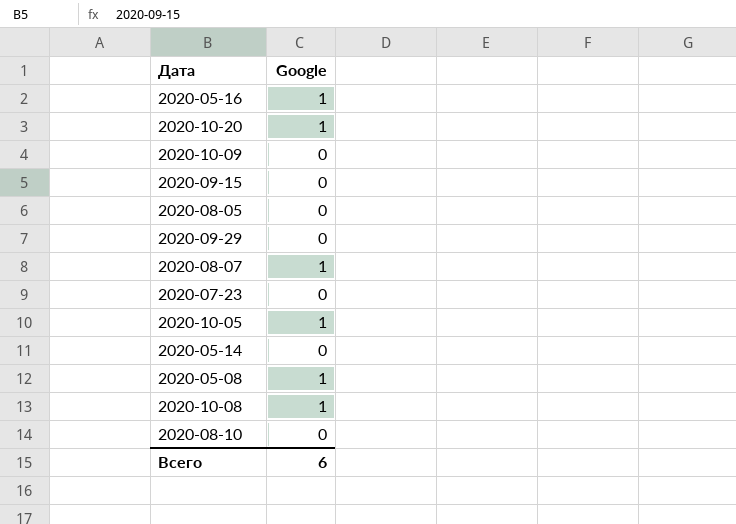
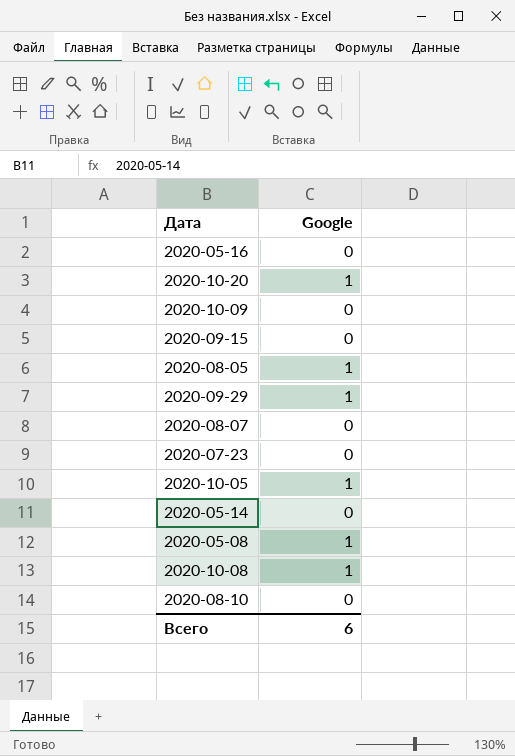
2020-05-16 | Google: 1 -> 0
2020-08-05 | Google: 0 -> 1
2020-09-29 | Google: 0 -> 1
2020-08-07 | Google: 1 -> 0

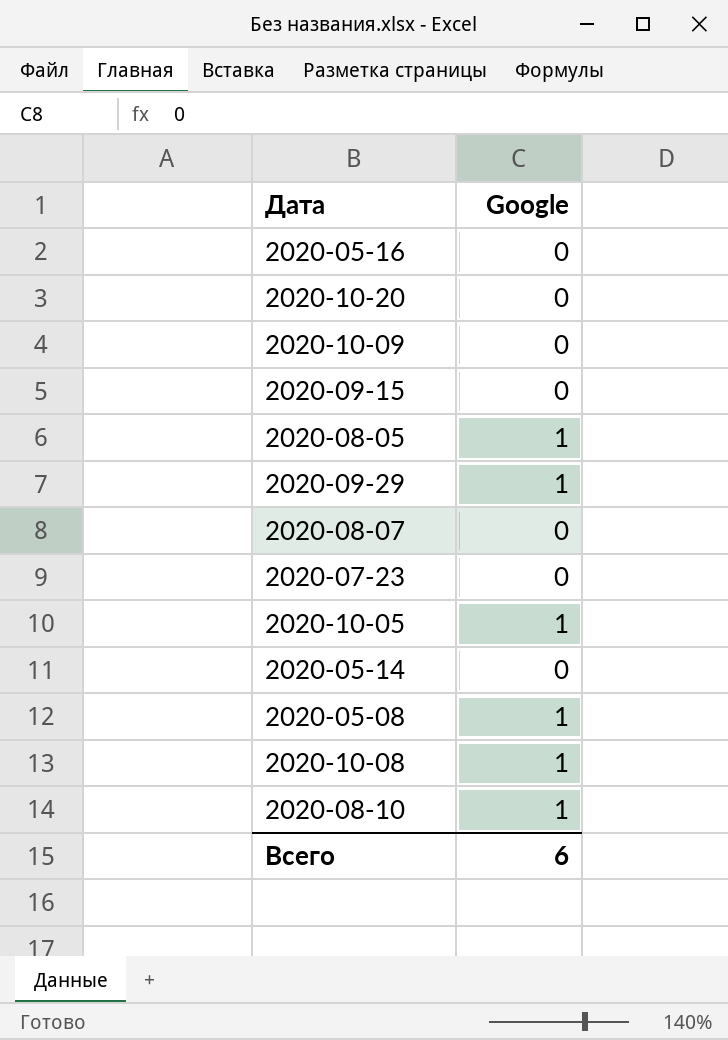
2020-10-20 | Google: 1 -> 0
2020-08-10 | Google: 0 -> 1

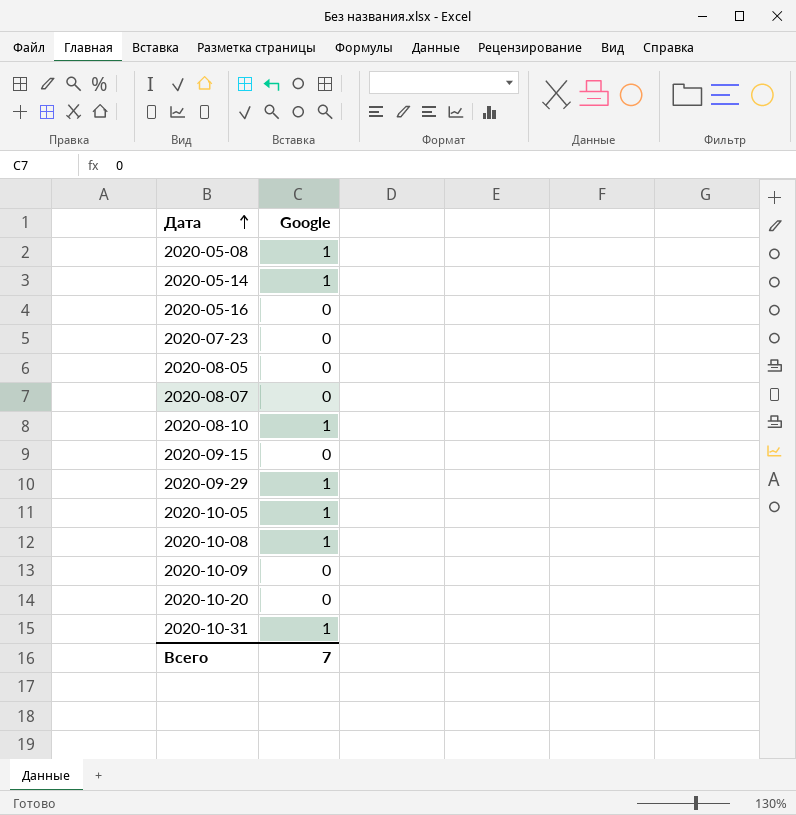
row order: none -> Дата ascending
2020-05-14 | Google: 0 -> 1
2020-08-05 | Google: 1 -> 0
row 2020-10-31: none -> 1
Всего | Google: 6 -> 7

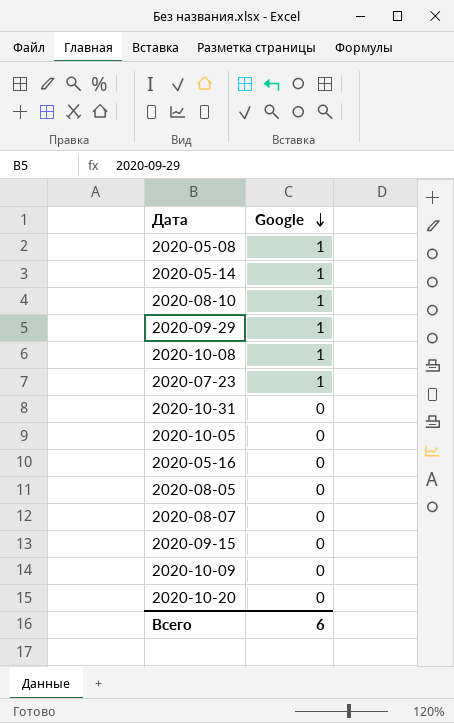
row order: Дата ascending -> Google descending
2020-07-23 | Google: 0 -> 1
2020-10-31 | Google: 1 -> 0
2020-10-05 | Google: 1 -> 0
Всего | Google: 7 -> 6

